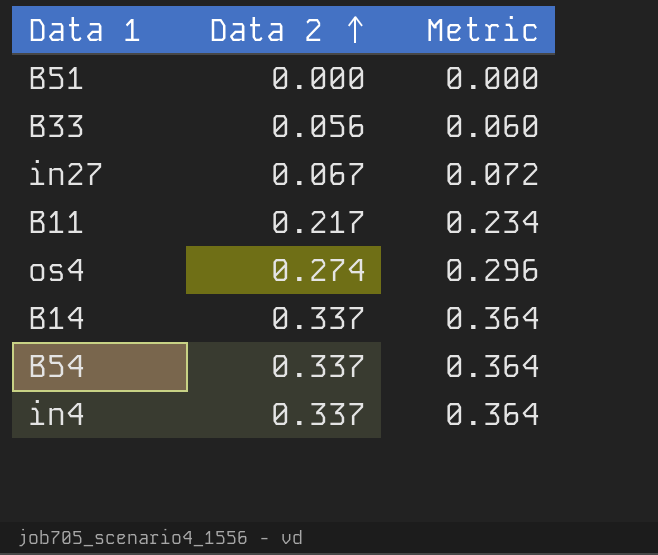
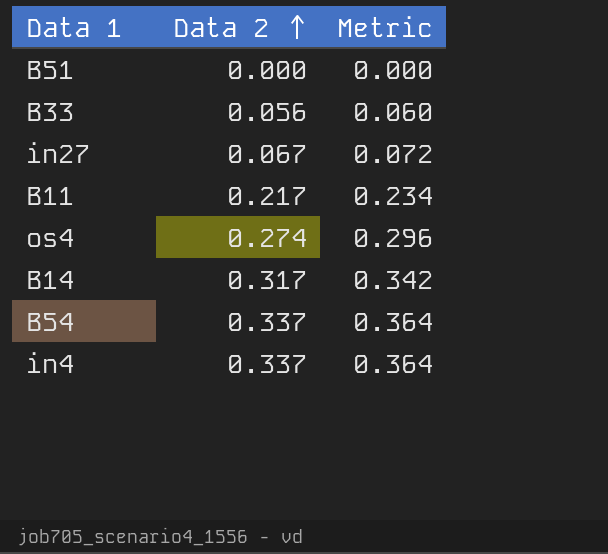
B14 | Data 2: 0.337 -> 0.317
B14 | Metric: 0.364 -> 0.342

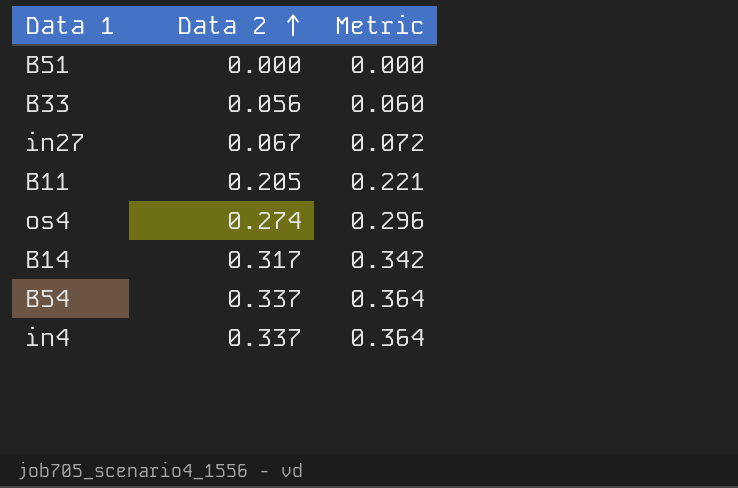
B11 | Data 2: 0.217 -> 0.205
B11 | Metric: 0.234 -> 0.221

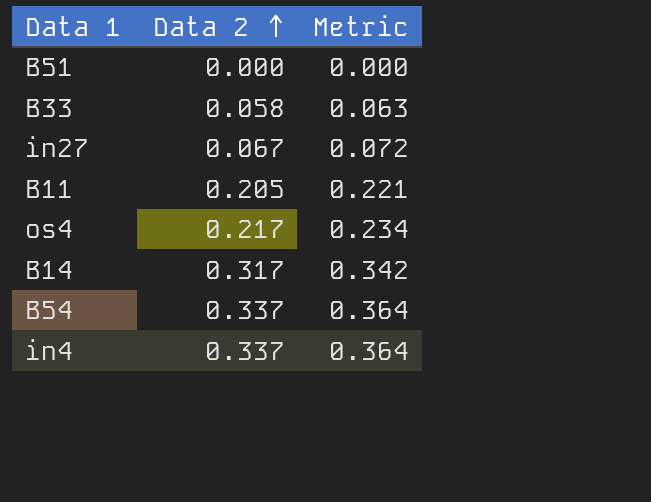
B33 | Data 2: 0.056 -> 0.058
B33 | Metric: 0.060 -> 0.063
os4 | Data 2: 0.274 -> 0.217
os4 | Metric: 0.296 -> 0.234

